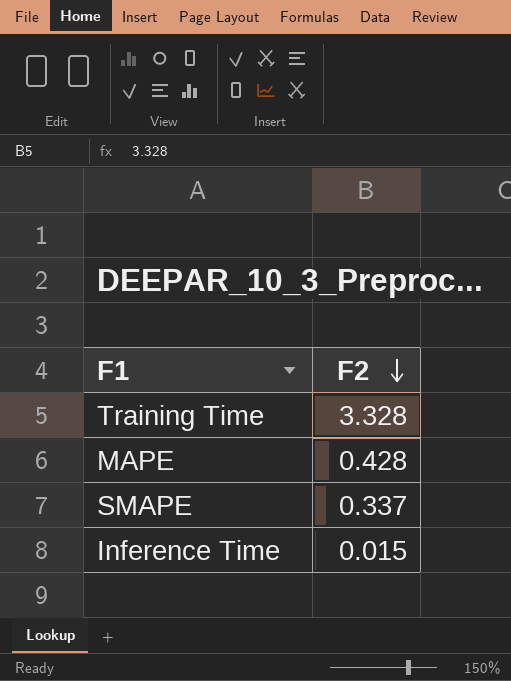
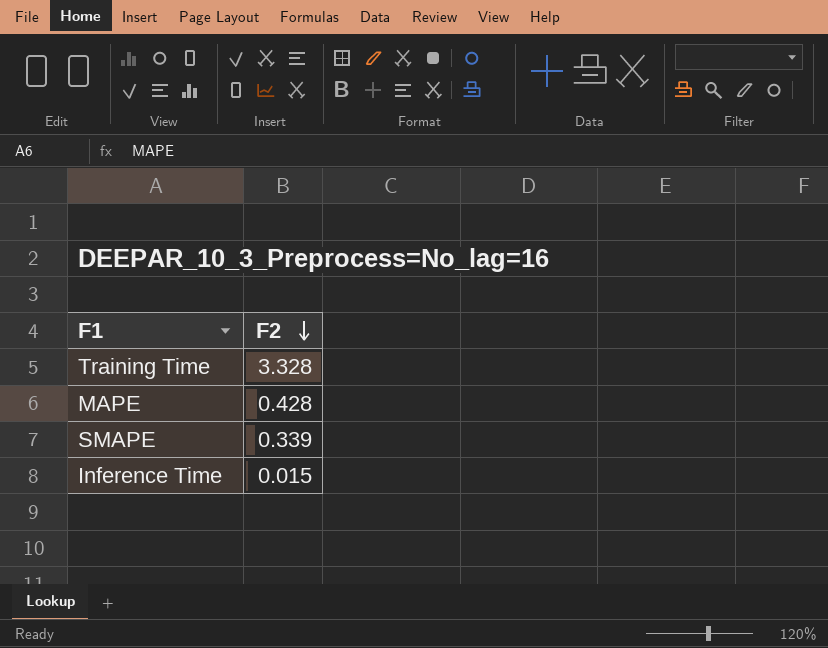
SMAPE | F2: 0.337 -> 0.339

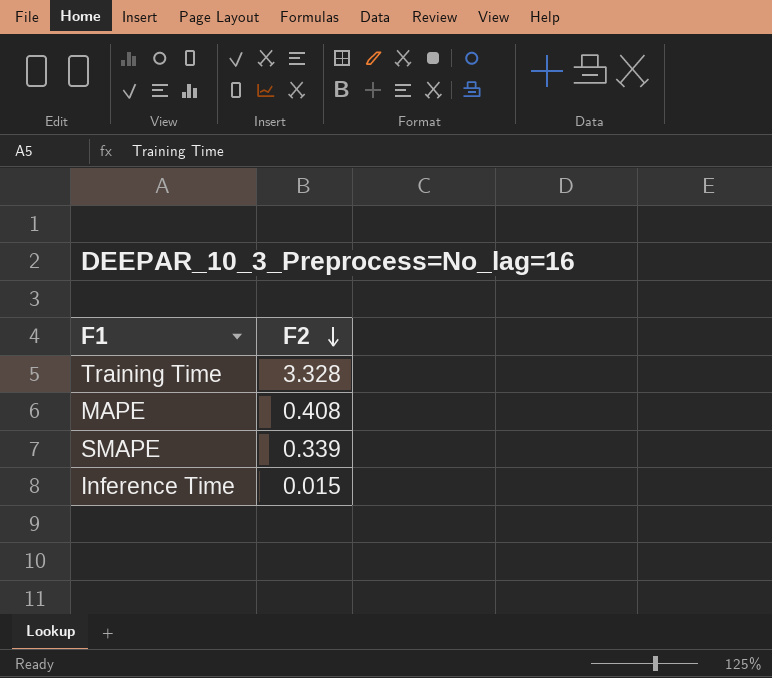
MAPE | F2: 0.428 -> 0.408

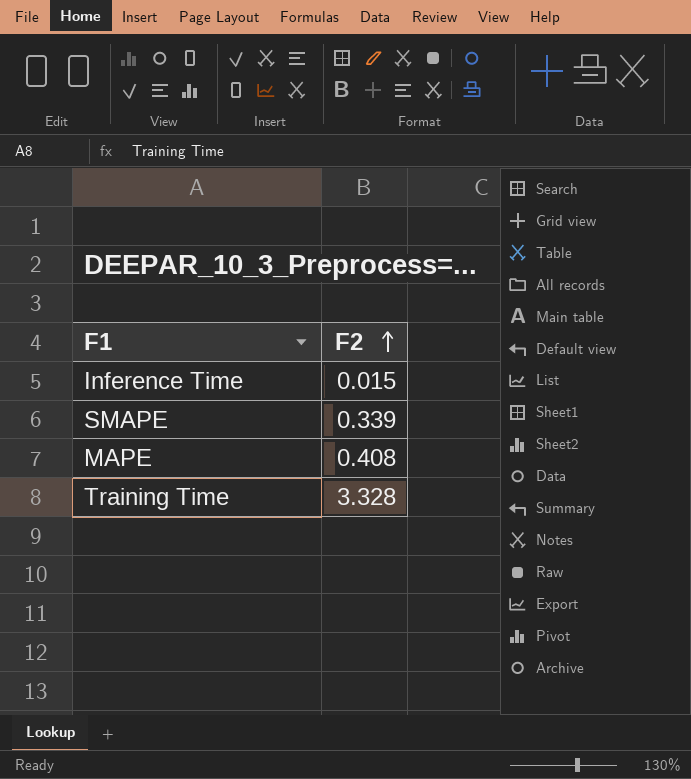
row order: F2 descending -> F2 ascending

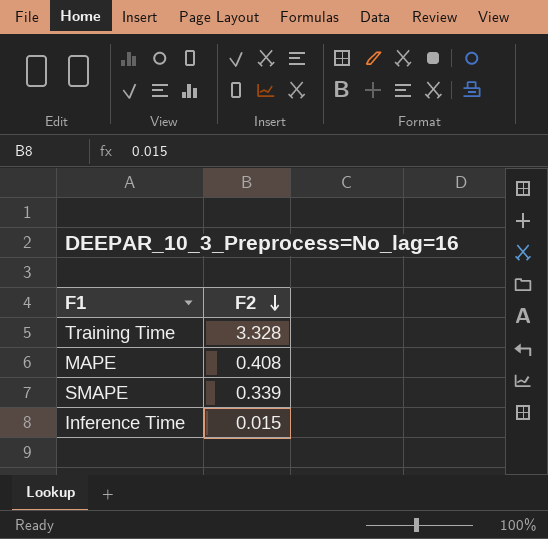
row order: F2 ascending -> F2 descending

